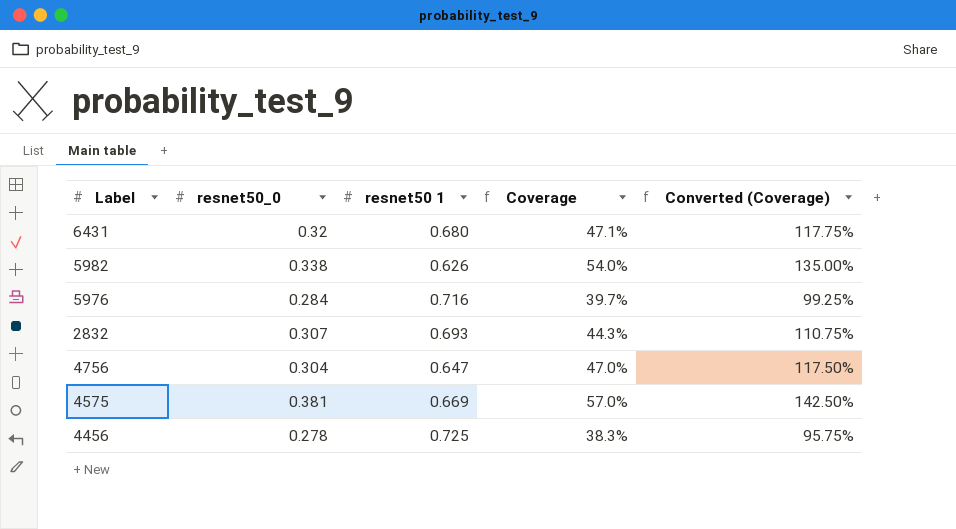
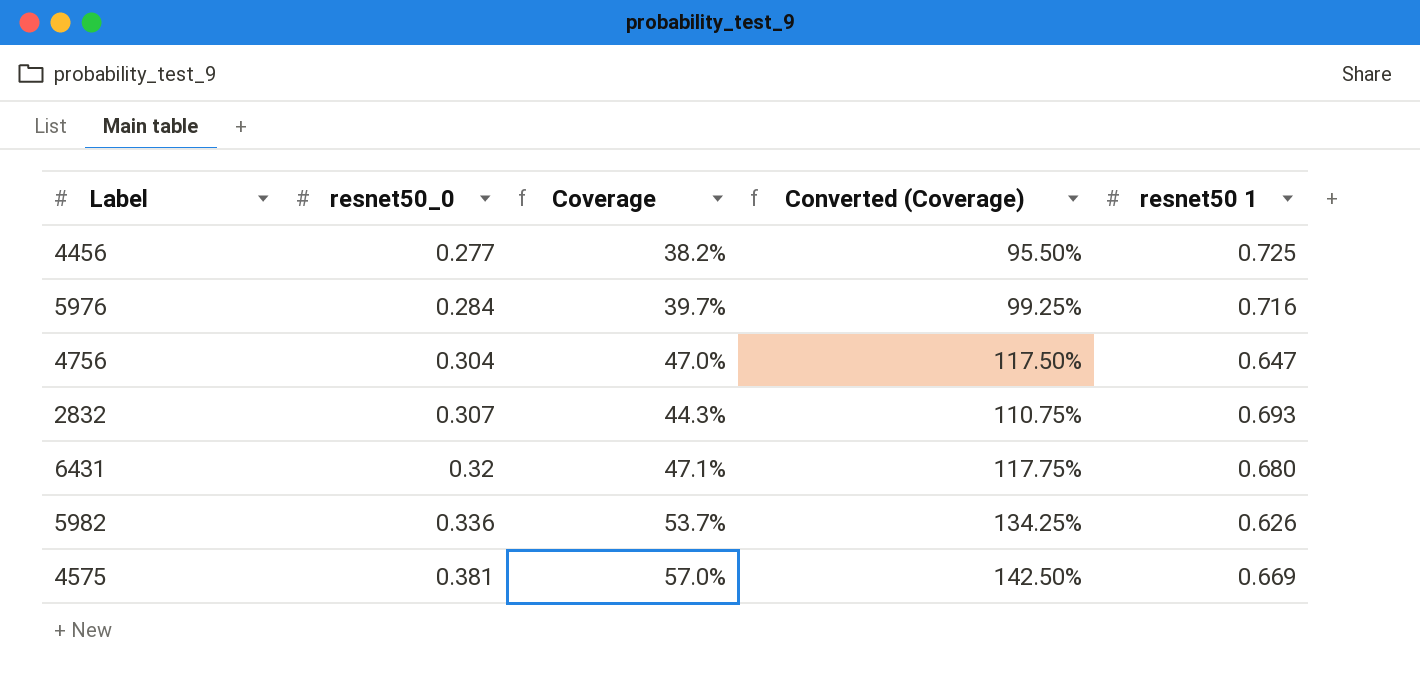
row order: none -> resnet50_0 ascending
column resnet50 1 | position: 3 -> 5
4456 | resnet50_0: 0.278 -> 0.277
4456 | Coverage: 38.3% -> 38.2%
4456 | Converted (Coverage): 95.75% -> 95.50%
5982 | resnet50_0: 0.338 -> 0.336
5982 | Coverage: 54.0% -> 53.7%
5982 | Converted (Coverage): 135.00% -> 134.25%

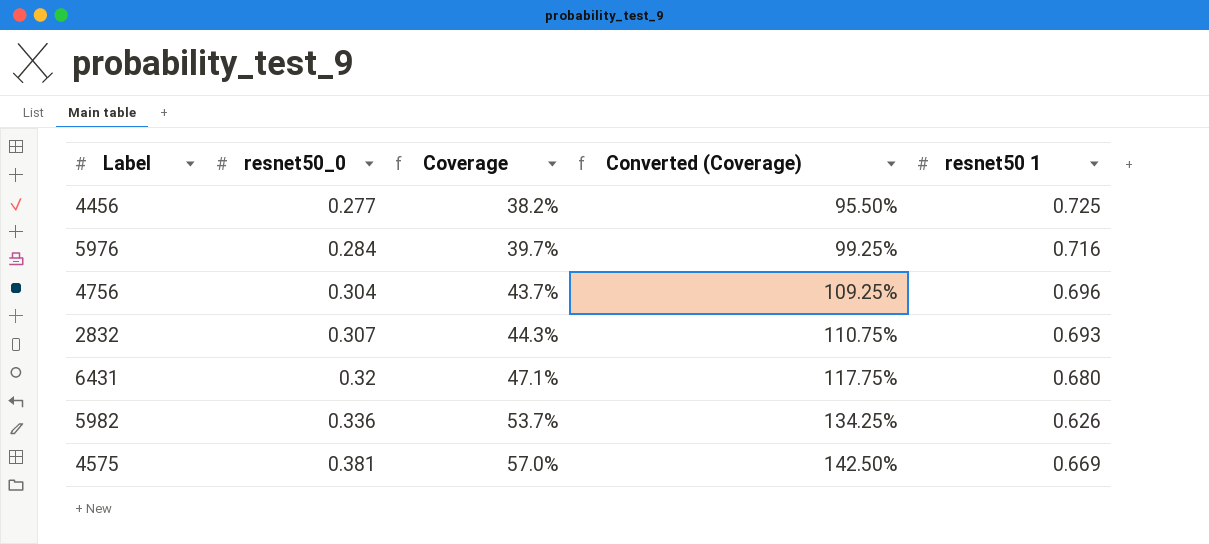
4756 | Coverage: 47.0% -> 43.7%
4756 | Converted (Coverage): 117.50% -> 109.25%
4756 | resnet50 1: 0.647 -> 0.696

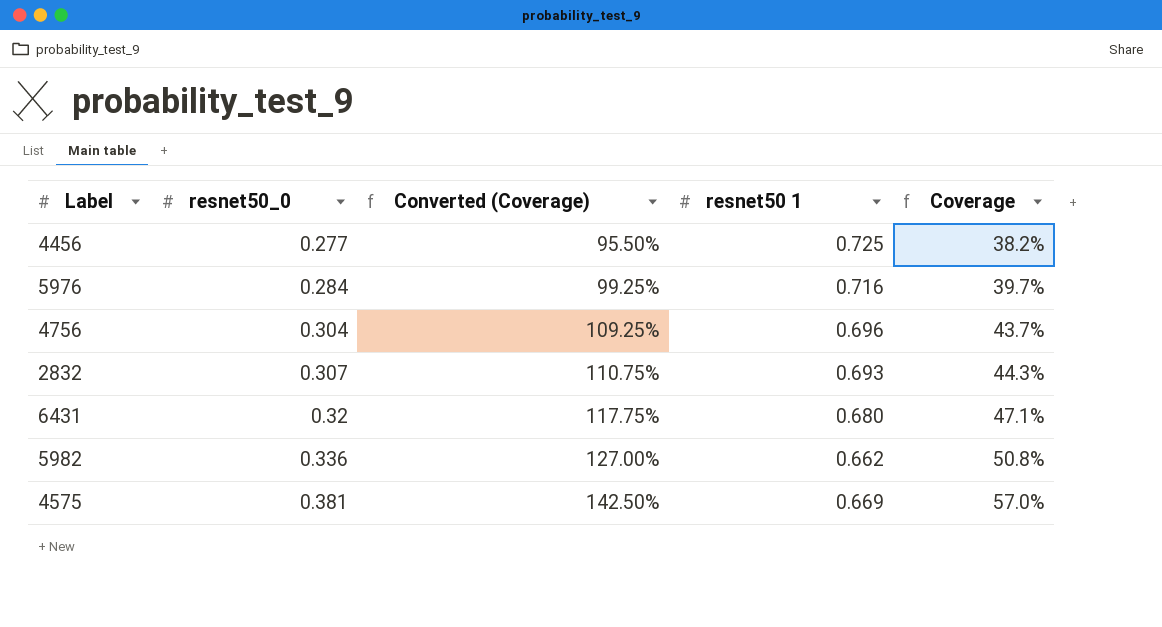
column Coverage | position: 3 -> 5
5982 | Converted (Coverage): 134.25% -> 127.00%
5982 | resnet50 1: 0.626 -> 0.662
5982 | Coverage: 53.7% -> 50.8%

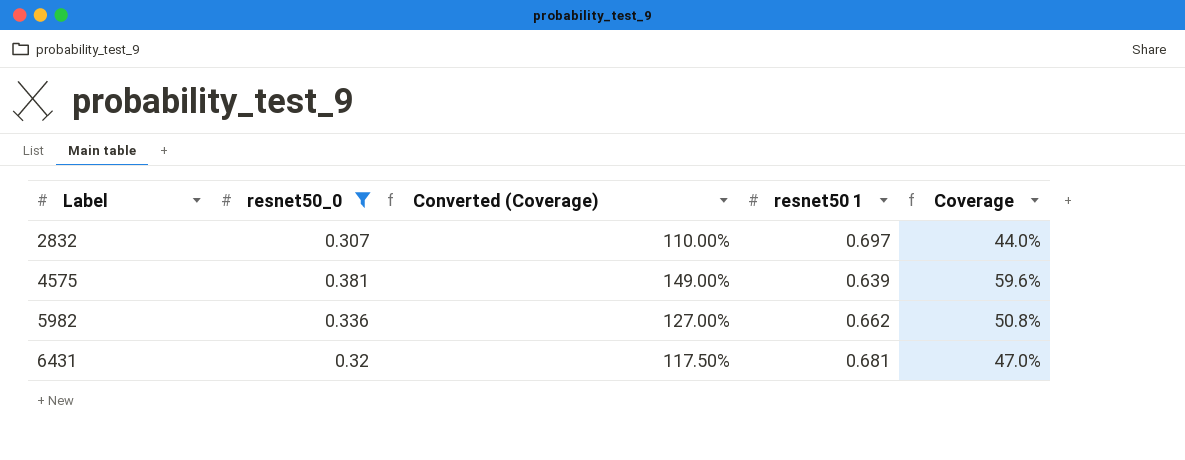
filter: none -> resnet50_0 >= 0.307
row order: resnet50_0 ascending -> Label ascending
2832 | Converted (Coverage): 110.75% -> 110.00%
2832 | resnet50 1: 0.693 -> 0.697
2832 | Coverage: 44.3% -> 44.0%
4575 | Converted (Coverage): 142.50% -> 149.00%
4575 | resnet50 1: 0.669 -> 0.639
4575 | Coverage: 57.0% -> 59.6%
6431 | Converted (Coverage): 117.75% -> 117.50%
6431 | resnet50 1: 0.680 -> 0.681
6431 | Coverage: 47.1% -> 47.0%

